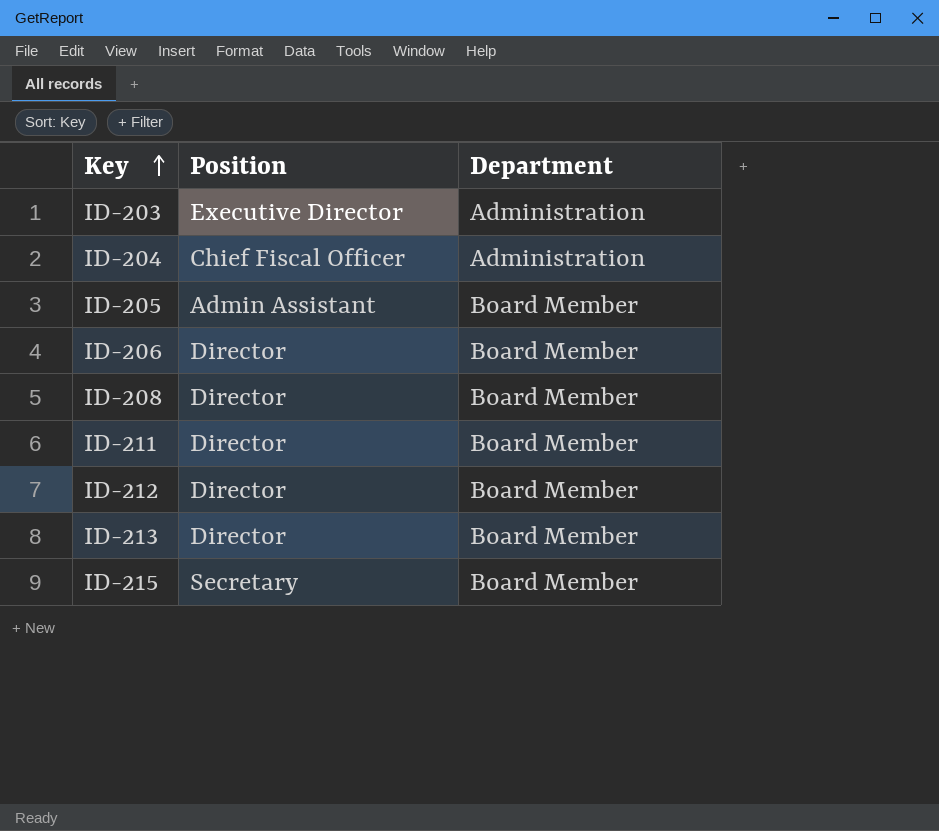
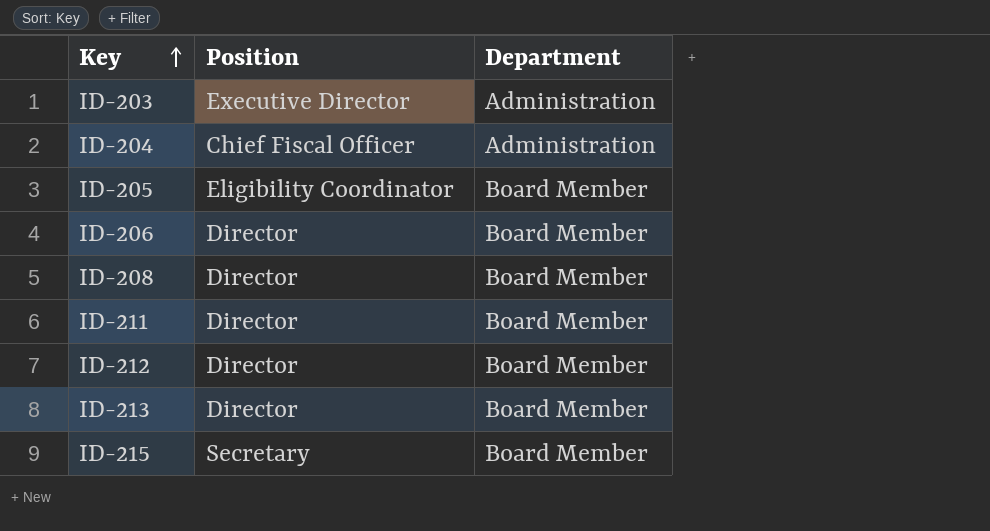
ID-205 | Position: Admin Assistant -> Eligibility Coordinator

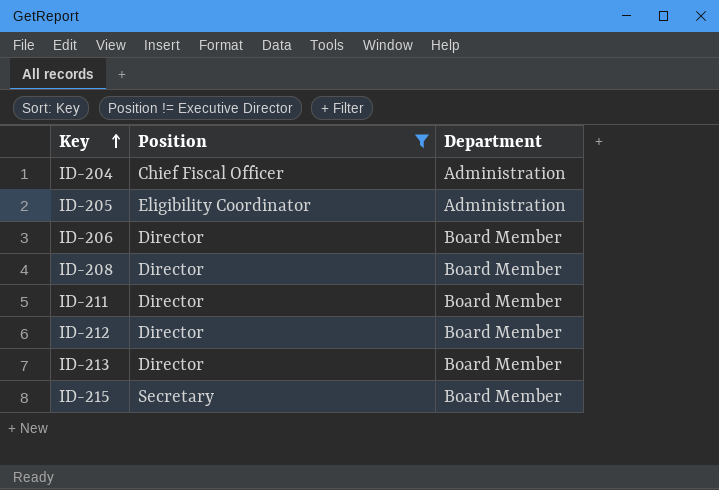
filter: none -> Position != Executive Director
ID-205 | Department: Board Member -> Administration

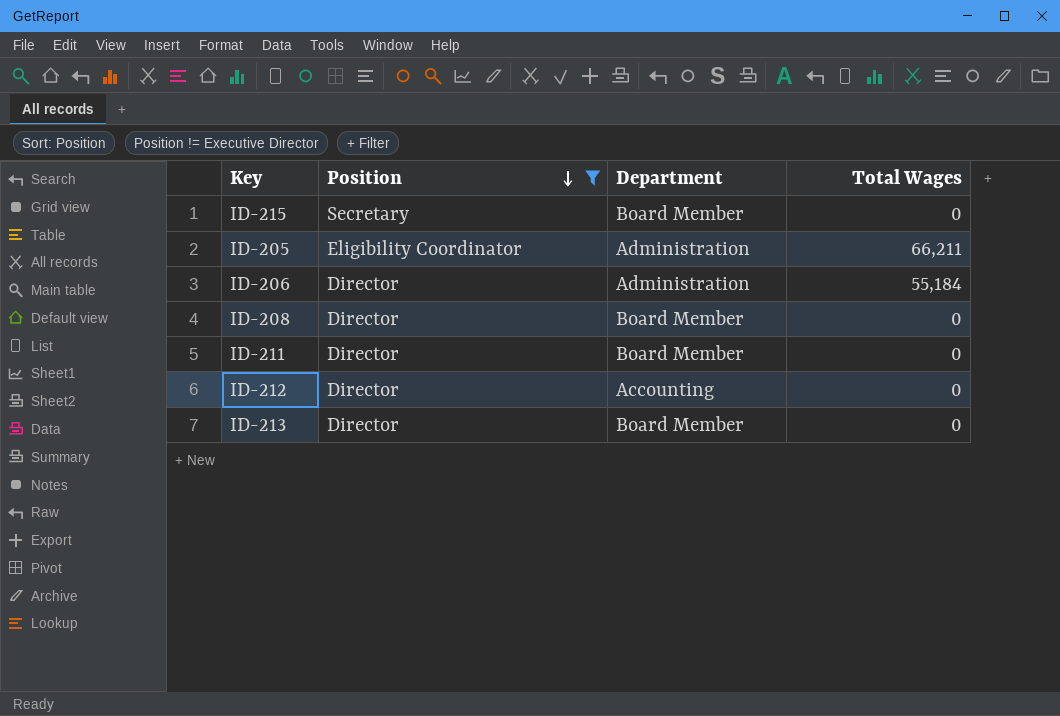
row order: Key ascending -> Position descending
column Total Wages | position: none -> 4
row ID-204: Chief Fiscal Officer | Administration -> none
ID-206 | Department: Board Member -> Administration
ID-212 | Department: Board Member -> Accounting

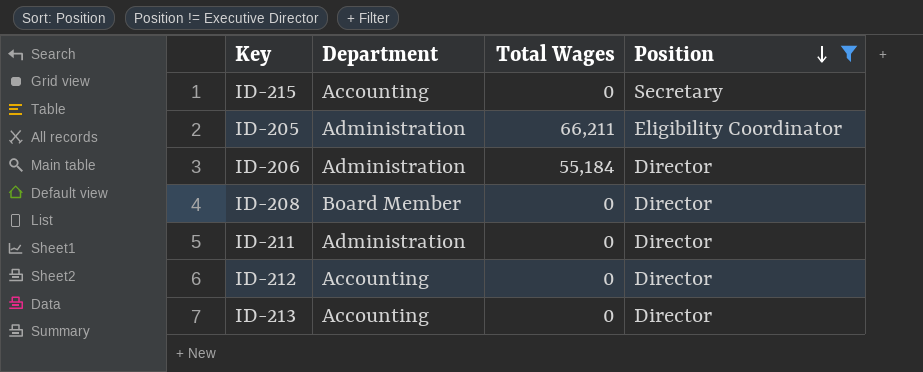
column Position | position: 2 -> 4
ID-215 | Department: Board Member -> Accounting
ID-211 | Department: Board Member -> Administration
ID-213 | Department: Board Member -> Accounting

